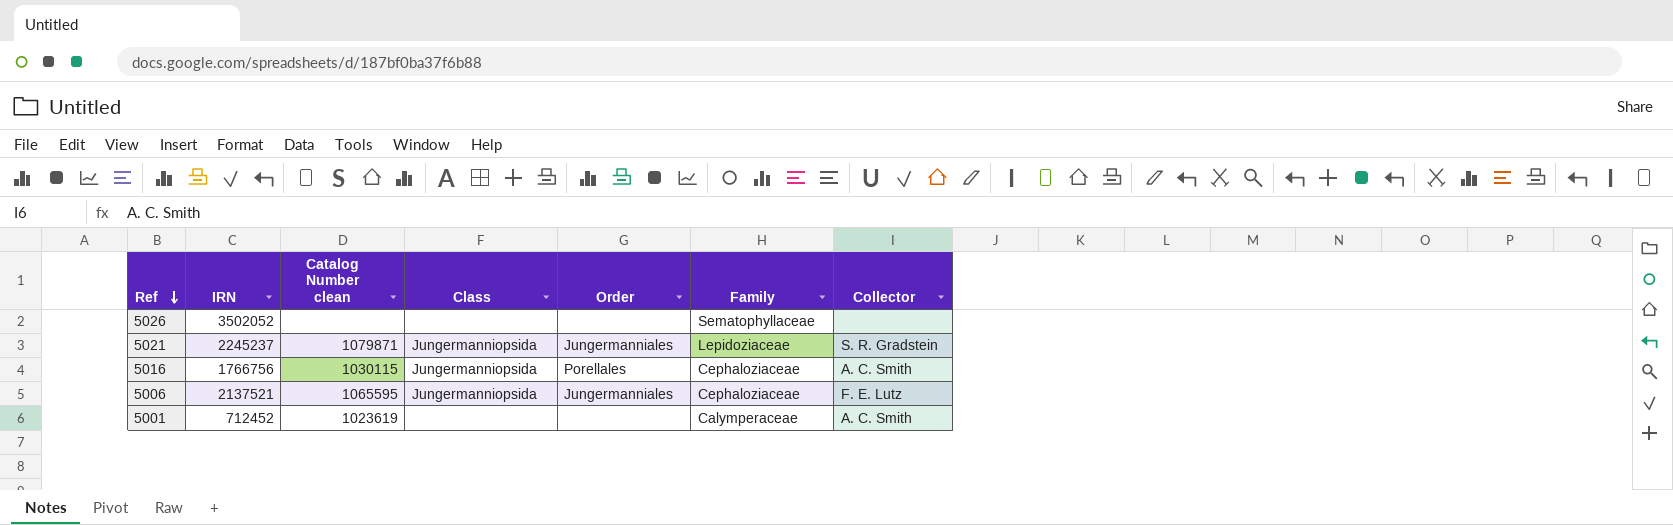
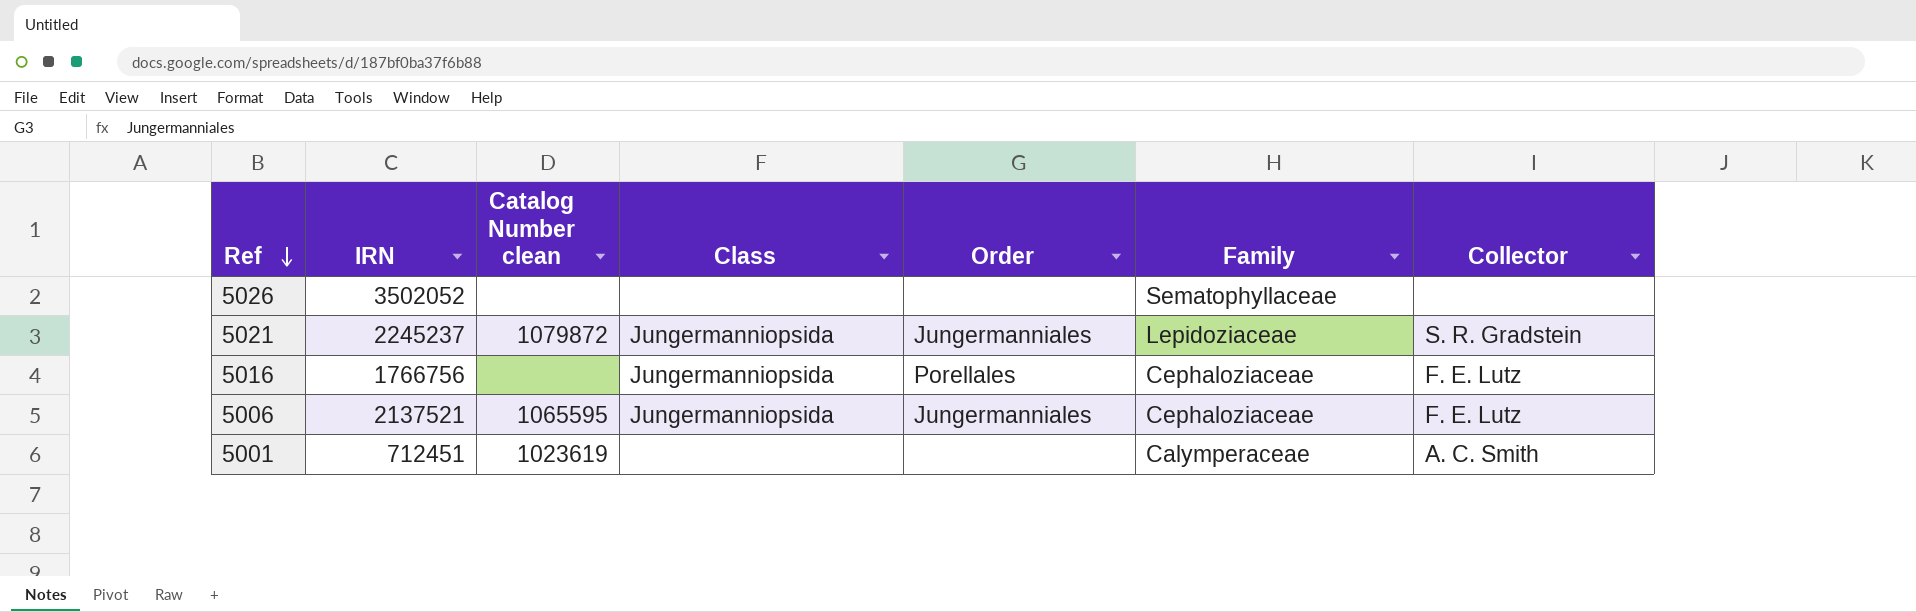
5021 | Catalog Number clean: 1079871 -> 1079872
5016 | Catalog Number clean: 1030115 -> none
5016 | Collector: A. C. Smith -> F. E. Lutz
5001 | IRN: 712452 -> 712451

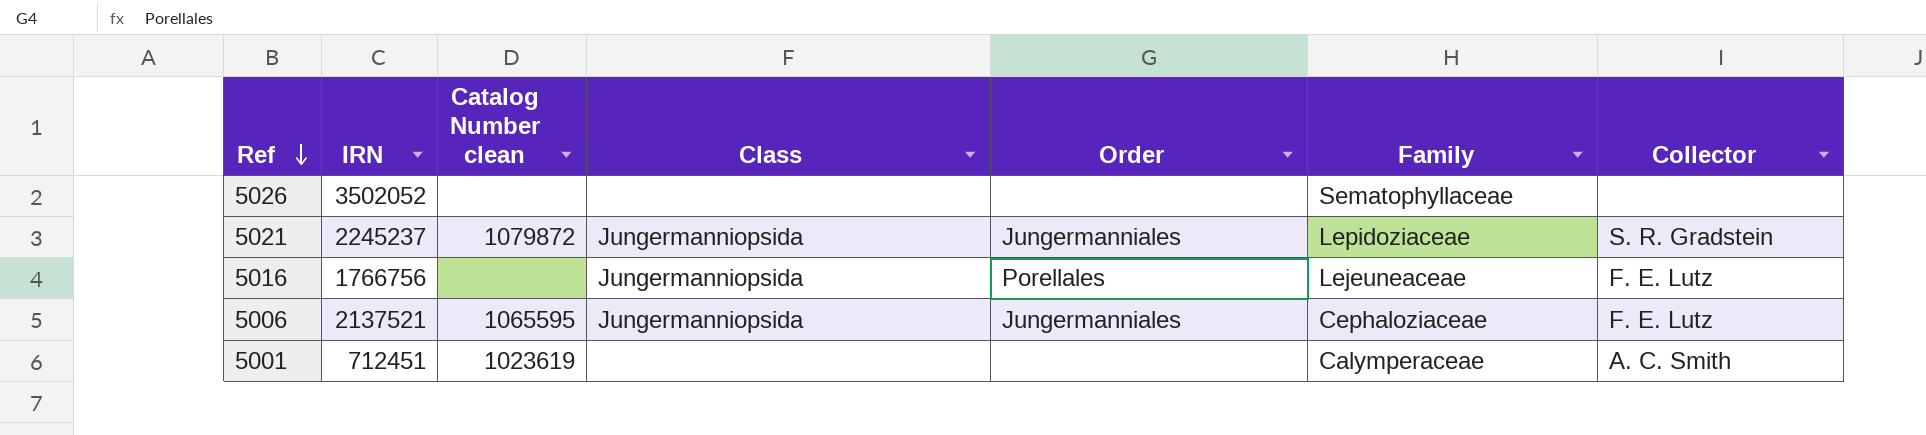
5016 | Family: Cephaloziaceae -> Lejeuneaceae

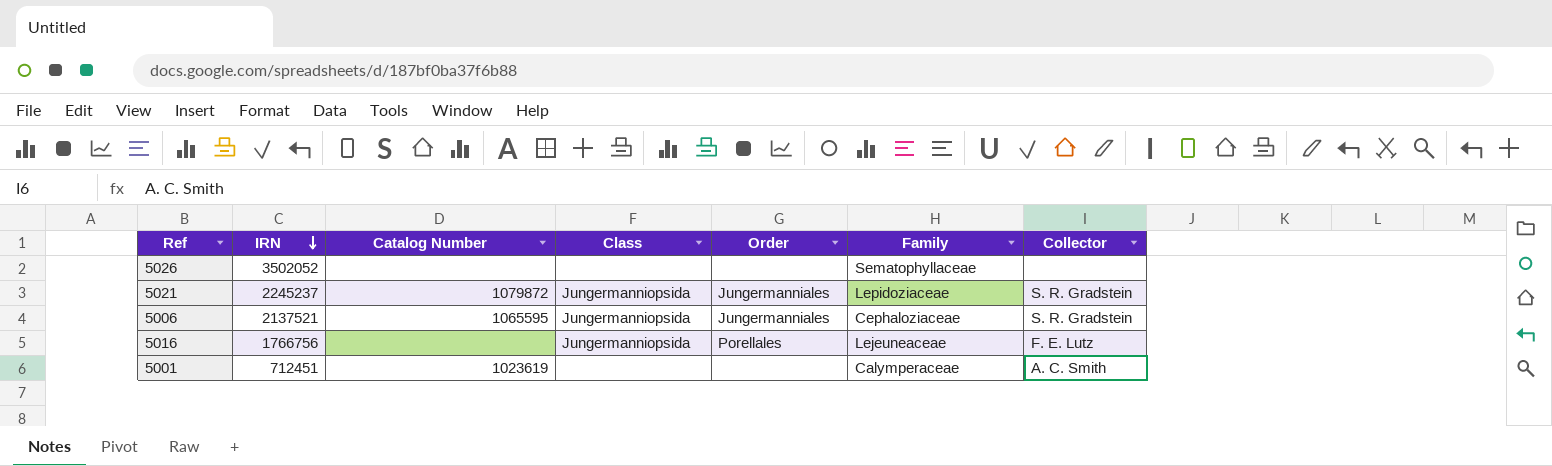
row order: Ref descending -> IRN descending
column name: Catalog Number clean -> Catalog Number
5006 | Collector: F. E. Lutz -> S. R. Gradstein

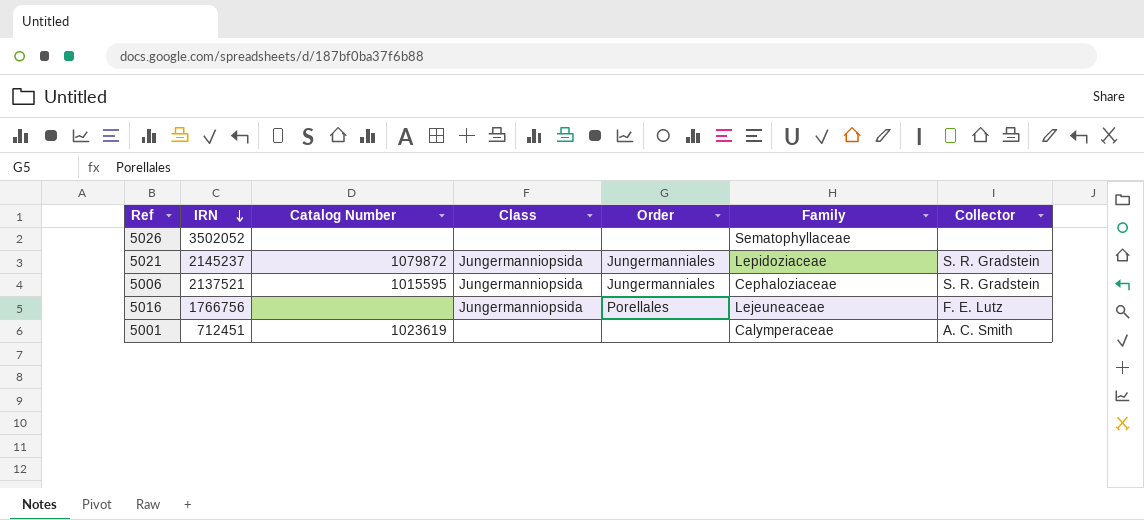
5021 | IRN: 2245237 -> 2145237
5006 | Catalog Number: 1065595 -> 1015595

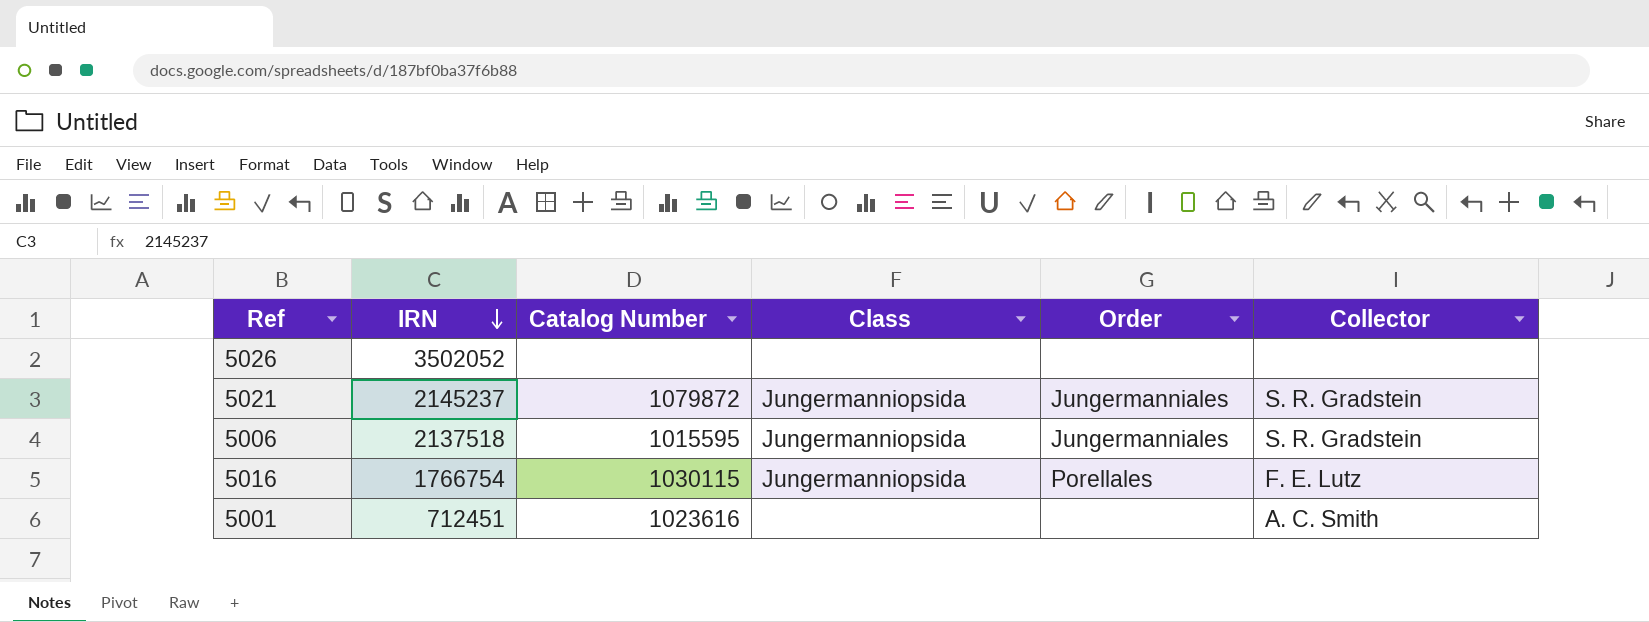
column Family | position: 6 -> none
5006 | IRN: 2137521 -> 2137518
5016 | IRN: 1766756 -> 1766754
5016 | Catalog Number: none -> 1030115
5001 | Catalog Number: 1023619 -> 1023616

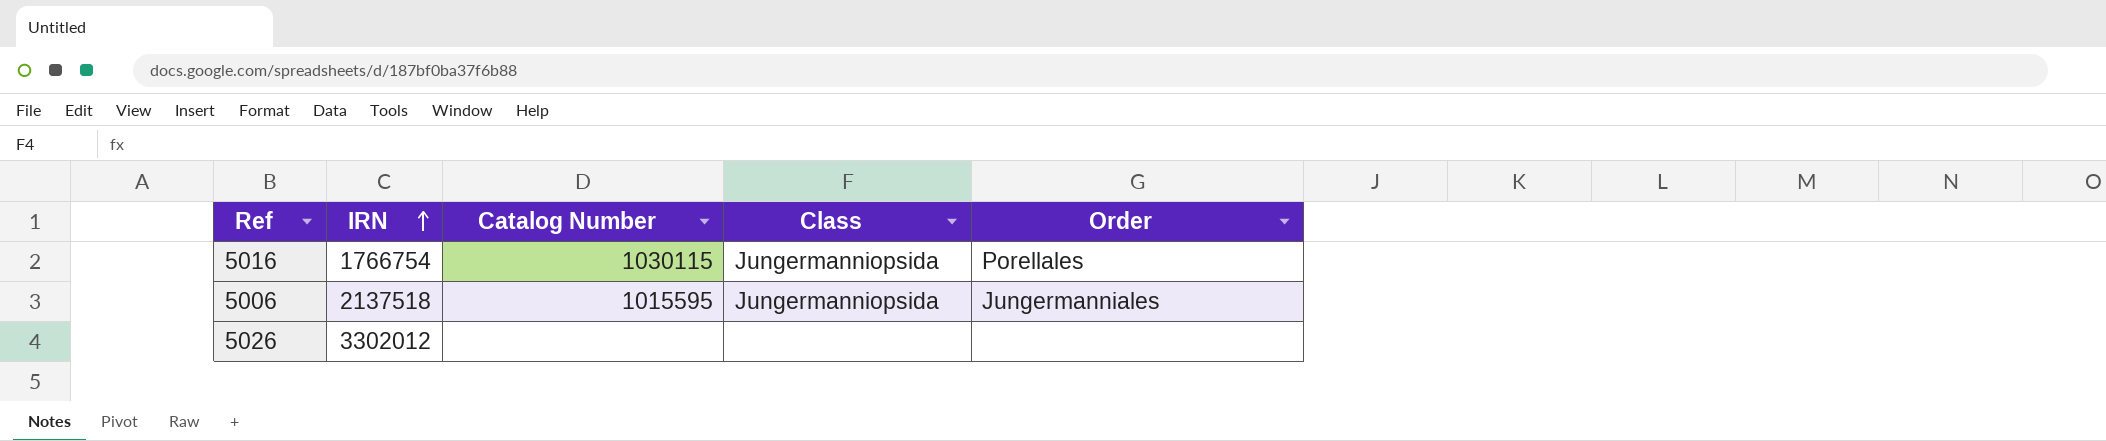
row order: IRN descending -> IRN ascending
column Collector | position: 6 -> none
row 5021: 2145237 | 1079872 | Jungermanniopsida | Jungermanniales | S. R. Gradstein -> none
row 5001: 712451 | 1023616 | none | none | A. C. Smith -> none
5026 | IRN: 3502052 -> 3302012

